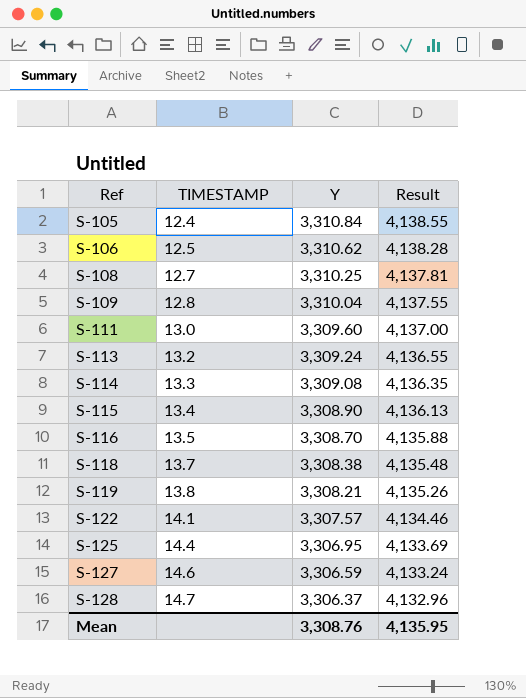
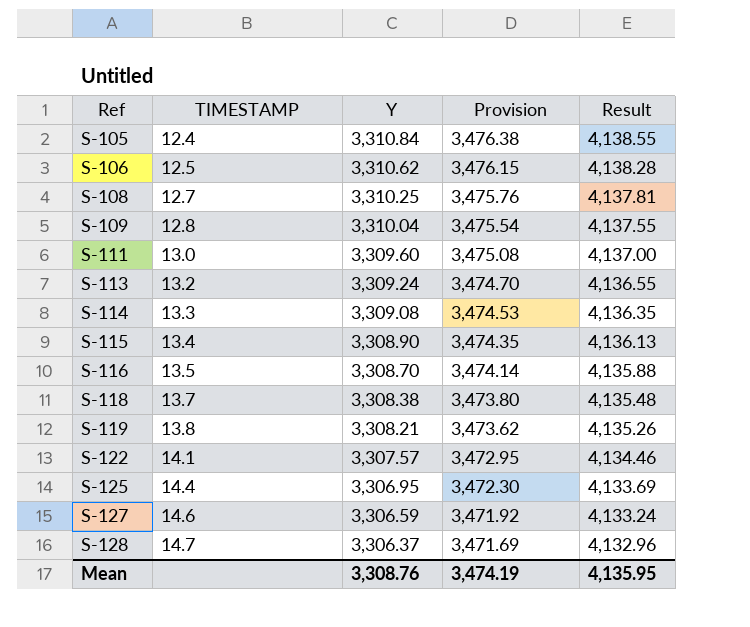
column Provision | formula: none -> [Y] * 1.05

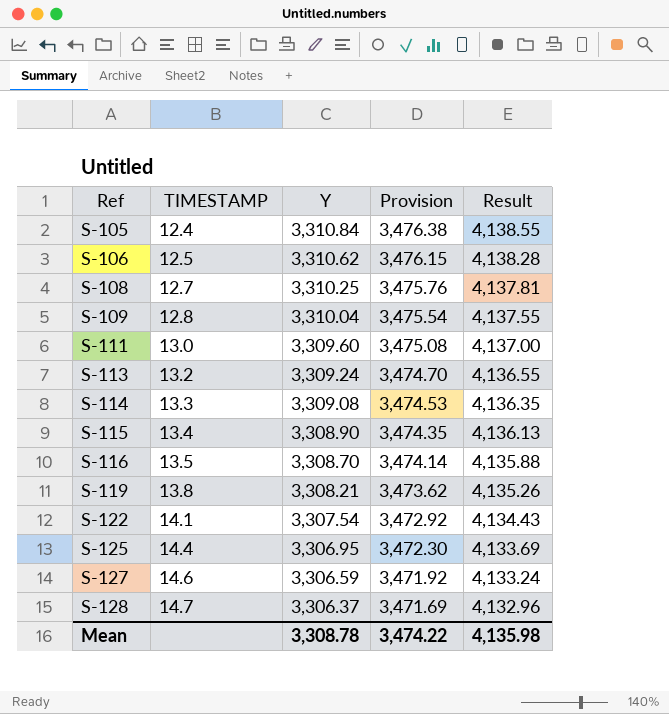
row S-118: 13.7 | 3,308.38 | 3,473.80 | 4,135.48 -> none
S-122 | Y: 3,307.57 -> 3,307.54
S-122 | Provision: 3,472.95 -> 3,472.92
S-122 | Result: 4,134.46 -> 4,134.43
Mean | Y: 3,308.76 -> 3,308.78
Mean | Provision: 3,474.19 -> 3,474.22
Mean | Result: 4,135.95 -> 4,135.98

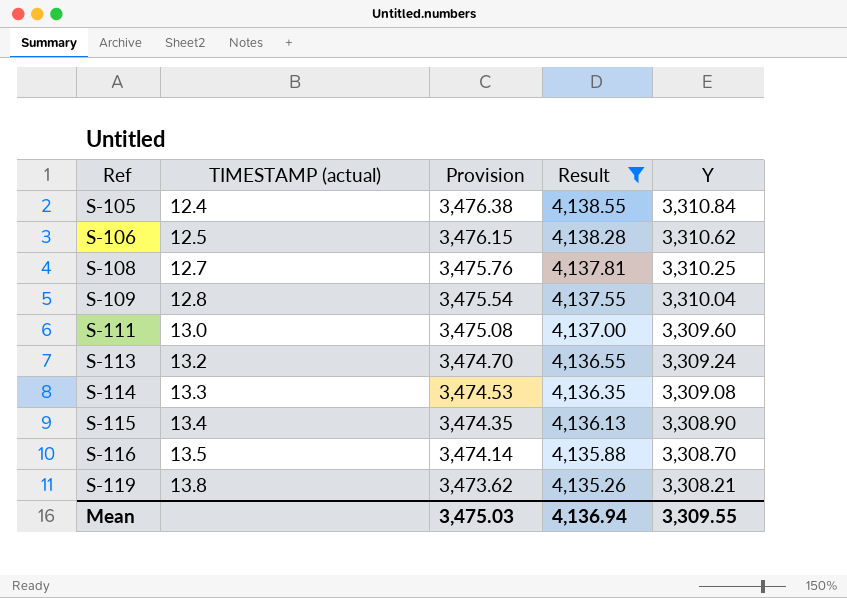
filter: none -> Result >= 4,135.26
column name: TIMESTAMP -> TIMESTAMP (actual)
column Y | position: 3 -> 5
Mean | Provision: 3,474.22 -> 3,475.03
Mean | Result: 4,135.98 -> 4,136.94
Mean | Y: 3,308.78 -> 3,309.55

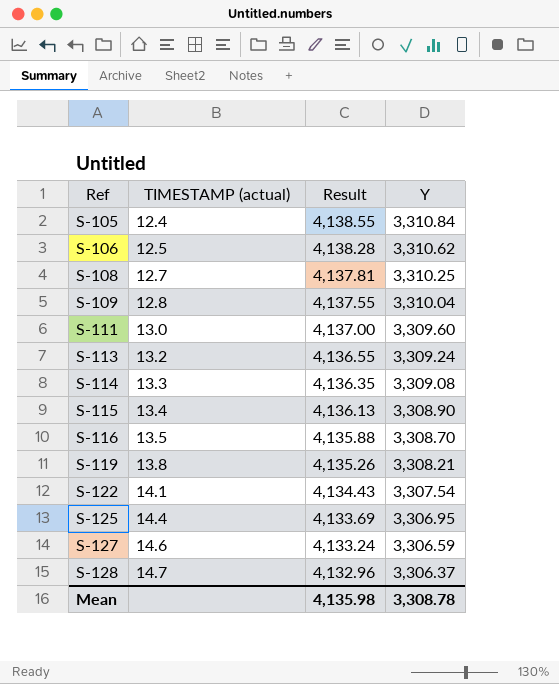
filter: Result >= 4,135.26 -> none
column Provision | formula: [Y] * 1.05 -> none
Mean | Result: 4,136.94 -> 4,135.98
Mean | Y: 3,309.55 -> 3,308.78

